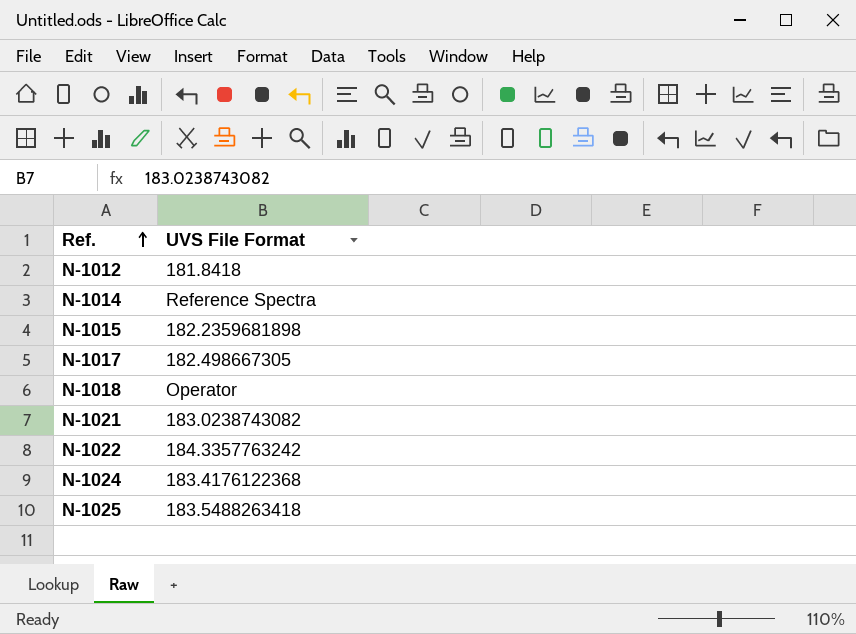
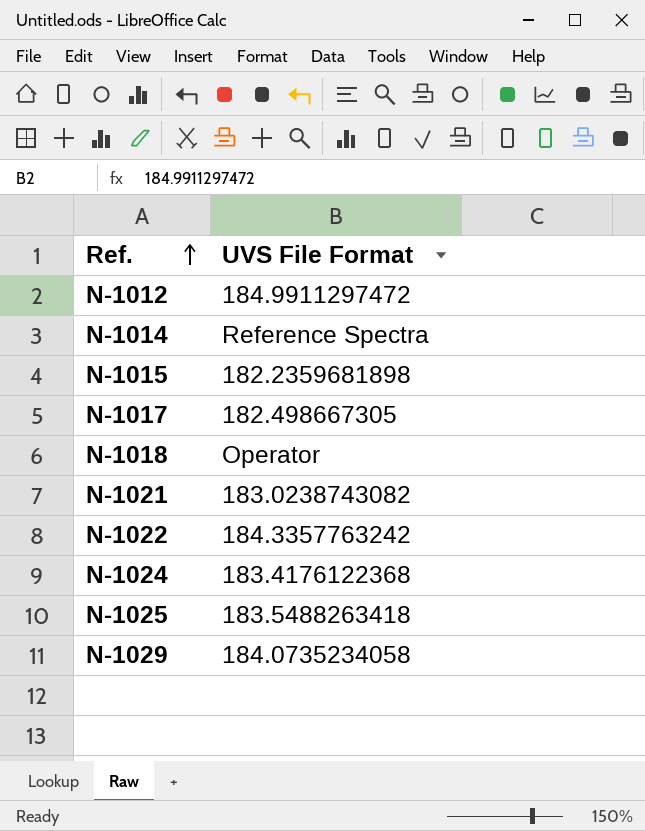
N-1012 | UVS File Format: 181.8418 -> 184.9911297472
row N-1029: none -> 184.0735234058

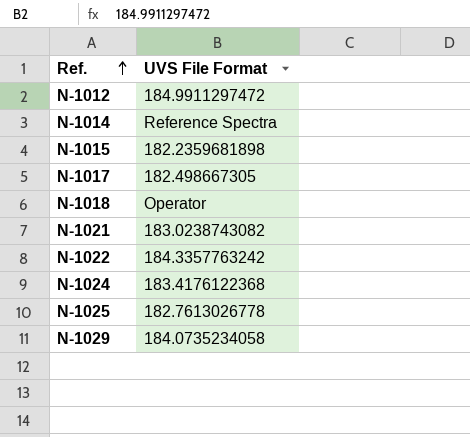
N-1025 | UVS File Format: 183.5488263418 -> 182.7613026778

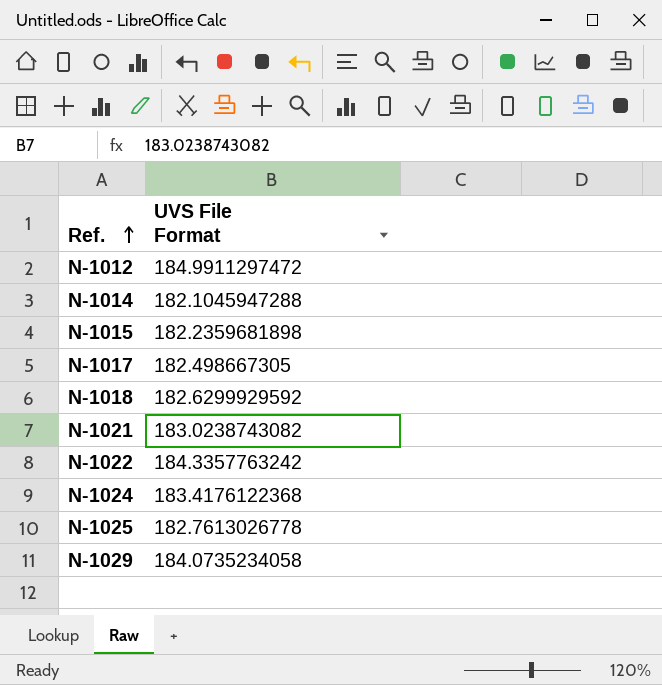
N-1014 | UVS File Format: Reference Spectra -> 182.1045947288
N-1018 | UVS File Format: Operator -> 182.6299929592

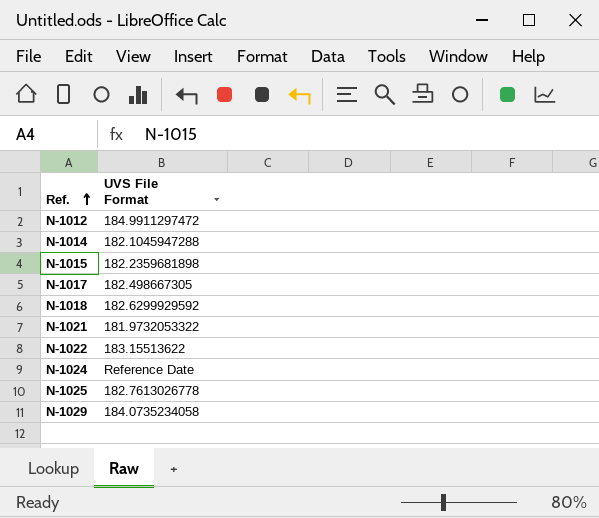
N-1021 | UVS File Format: 183.0238743082 -> 181.9732053322
N-1022 | UVS File Format: 184.3357763242 -> 183.15513622
N-1024 | UVS File Format: 183.4176122368 -> Reference Date

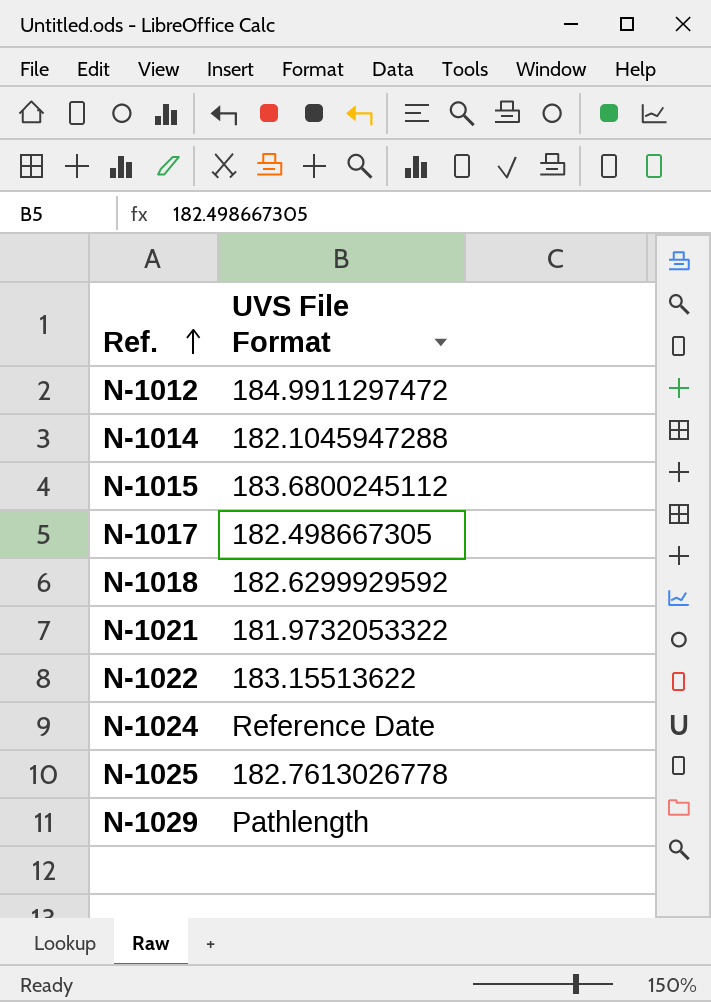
N-1015 | UVS File Format: 182.2359681898 -> 183.6800245112
N-1029 | UVS File Format: 184.0735234058 -> Pathlength

